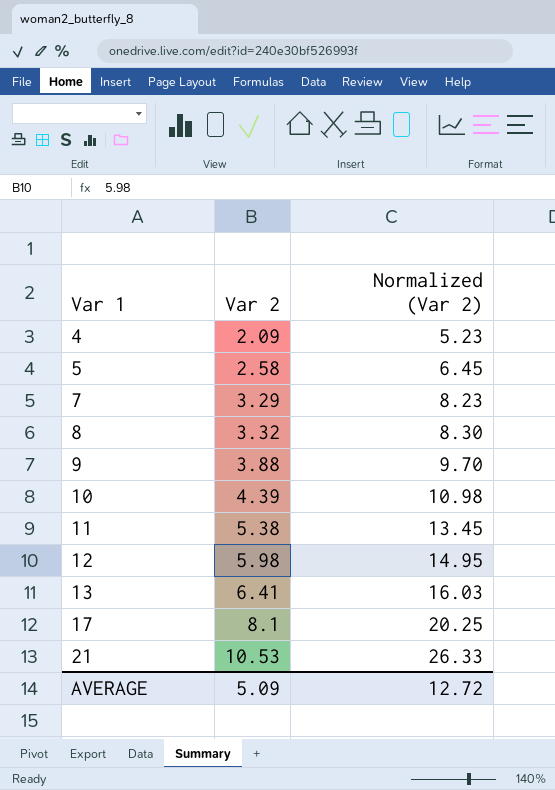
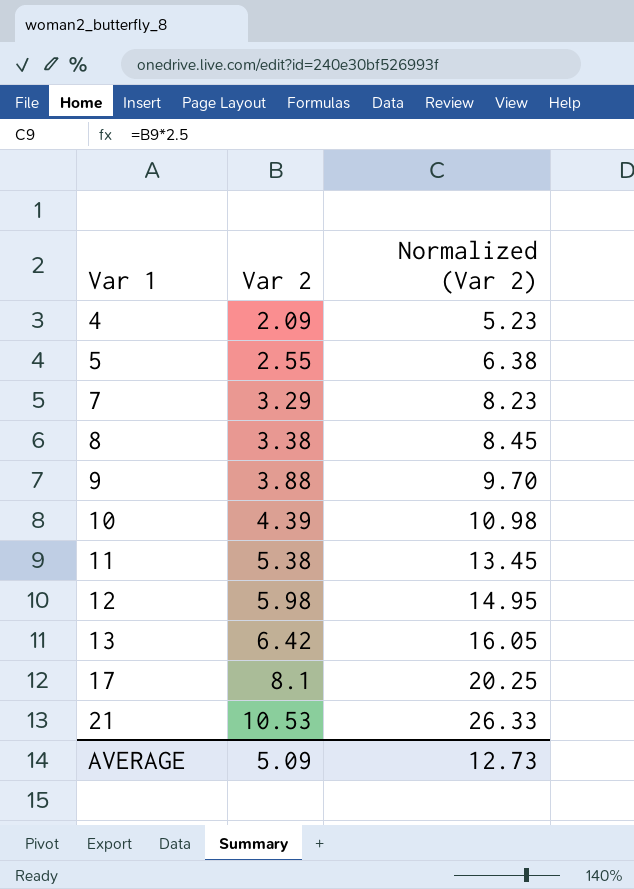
5 | Var 2: 2.58 -> 2.55
5 | Normalized (Var 2): 6.45 -> 6.38
8 | Var 2: 3.32 -> 3.38
8 | Normalized (Var 2): 8.30 -> 8.45
13 | Var 2: 6.41 -> 6.42
13 | Normalized (Var 2): 16.03 -> 16.05
AVERAGE | Normalized (Var 2): 12.72 -> 12.73

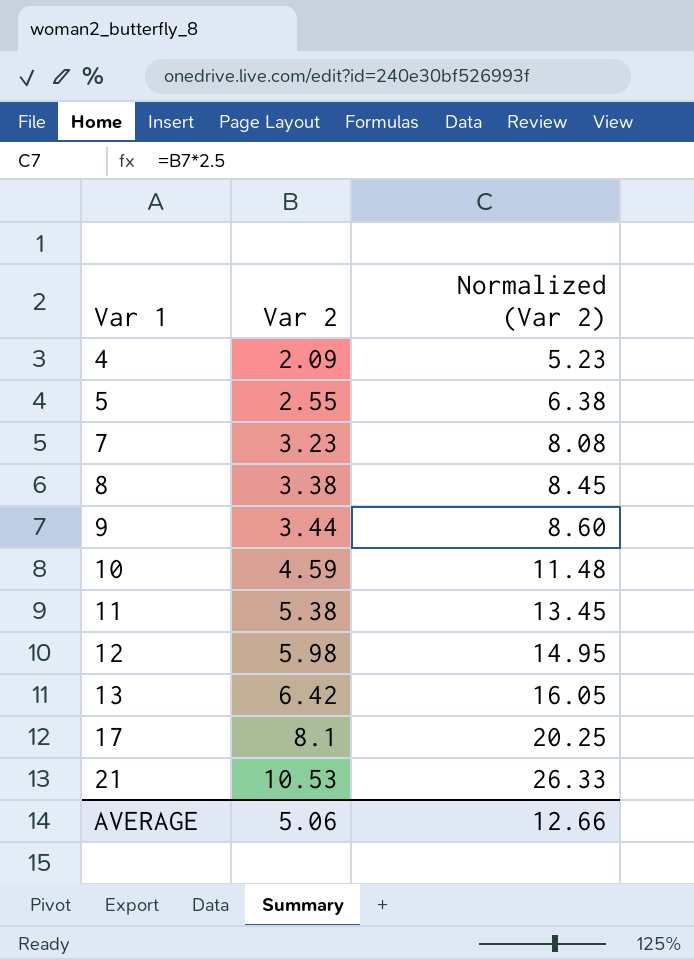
7 | Var 2: 3.29 -> 3.23
7 | Normalized (Var 2): 8.23 -> 8.08
9 | Var 2: 3.88 -> 3.44
9 | Normalized (Var 2): 9.70 -> 8.60
10 | Var 2: 4.39 -> 4.59
10 | Normalized (Var 2): 10.98 -> 11.48
AVERAGE | Var 2: 5.09 -> 5.06
AVERAGE | Normalized (Var 2): 12.73 -> 12.66

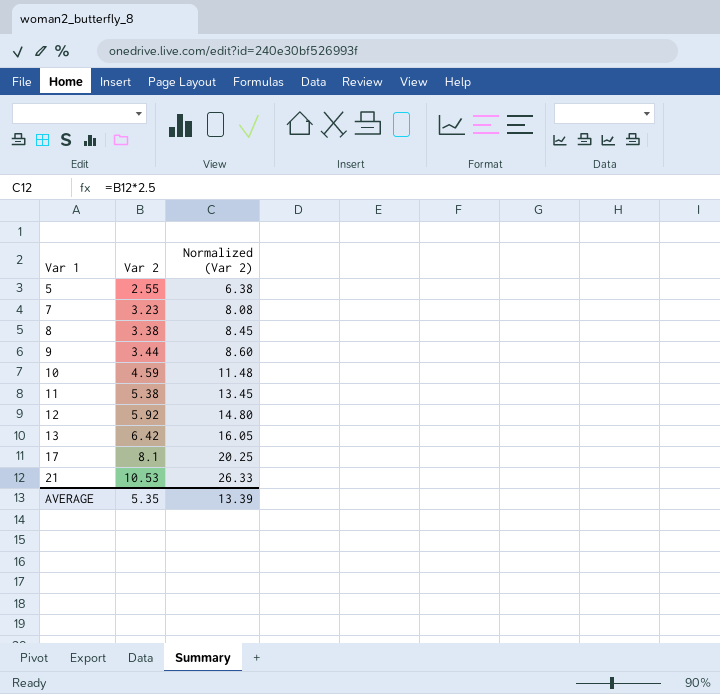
row 4: 2.09 | 5.23 -> none
12 | Var 2: 5.98 -> 5.92
12 | Normalized (Var 2): 14.95 -> 14.80
AVERAGE | Var 2: 5.06 -> 5.35
AVERAGE | Normalized (Var 2): 12.66 -> 13.39

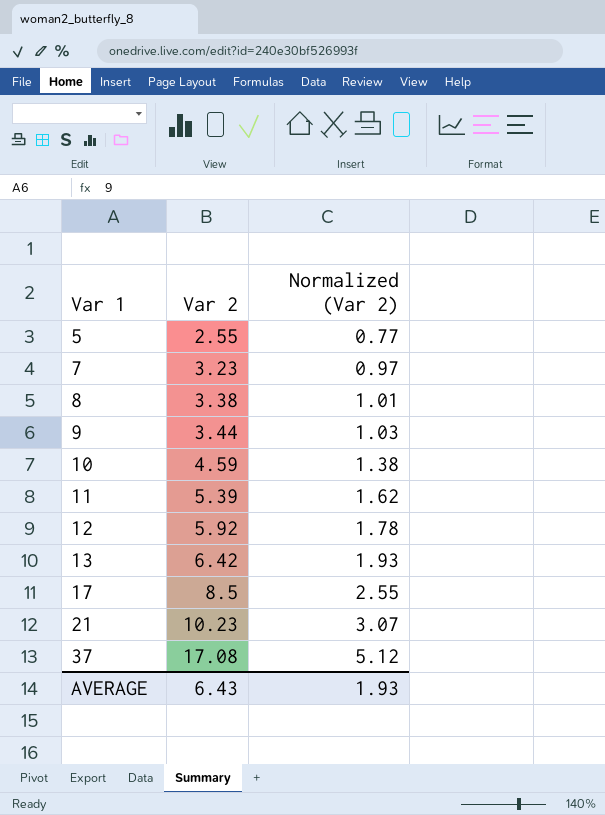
column Normalized (Var 2) | formula: [Var 2] * 2.5 -> [Var 2] * 0.3
11 | Var 2: 5.38 -> 5.39
17 | Var 2: 8.1 -> 8.5
21 | Var 2: 10.53 -> 10.23
row 37: none -> 17.08 | 5.12
AVERAGE | Var 2: 5.35 -> 6.43
AVERAGE | Normalized (Var 2): 13.39 -> 1.93

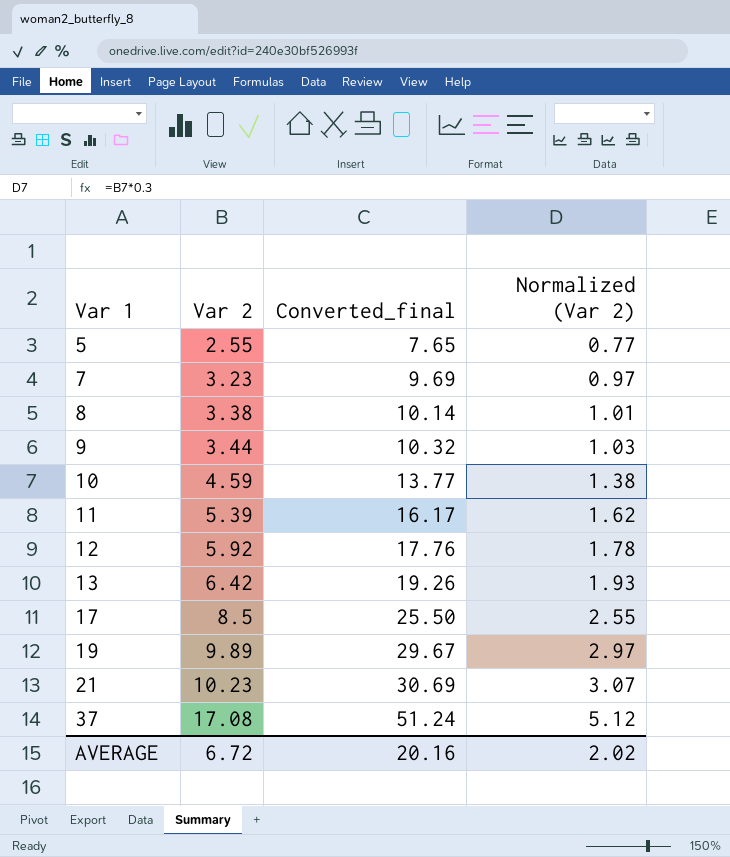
column Converted_final | formula: none -> [Var 2] * 3
row 19: none -> 9.89 | 29.67 | 2.97
AVERAGE | Var 2: 6.43 -> 6.72
AVERAGE | Normalized (Var 2): 1.93 -> 2.02

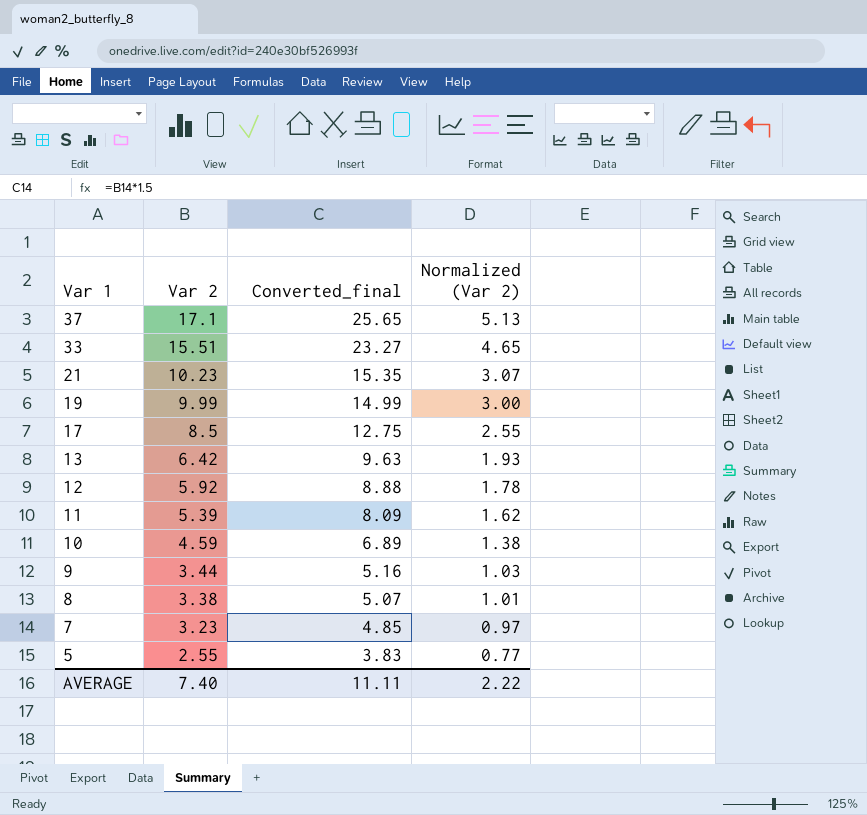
row order: Var 1 ascending -> Var 1 descending
column Converted_final | formula: [Var 2] * 3 -> [Var 2] * 1.5
37 | Var 2: 17.08 -> 17.1
37 | Normalized (Var 2): 5.12 -> 5.13
row 33: none -> 15.51 | 23.27 | 4.65
19 | Var 2: 9.89 -> 9.99
19 | Normalized (Var 2): 2.97 -> 3.00
AVERAGE | Var 2: 6.72 -> 7.40
AVERAGE | Converted_final: 20.16 -> 11.11
AVERAGE | Normalized (Var 2): 2.02 -> 2.22

